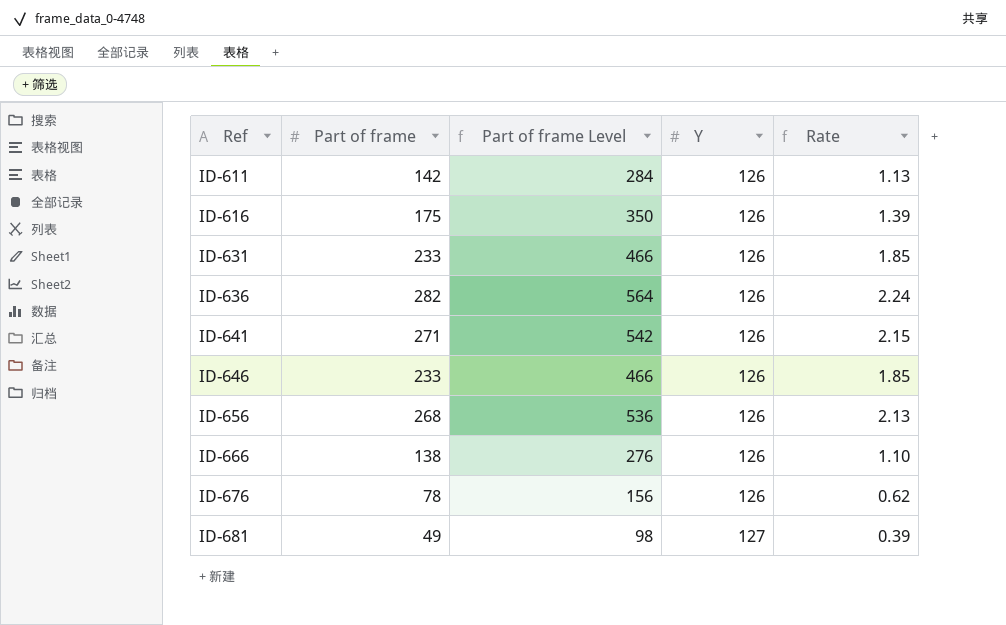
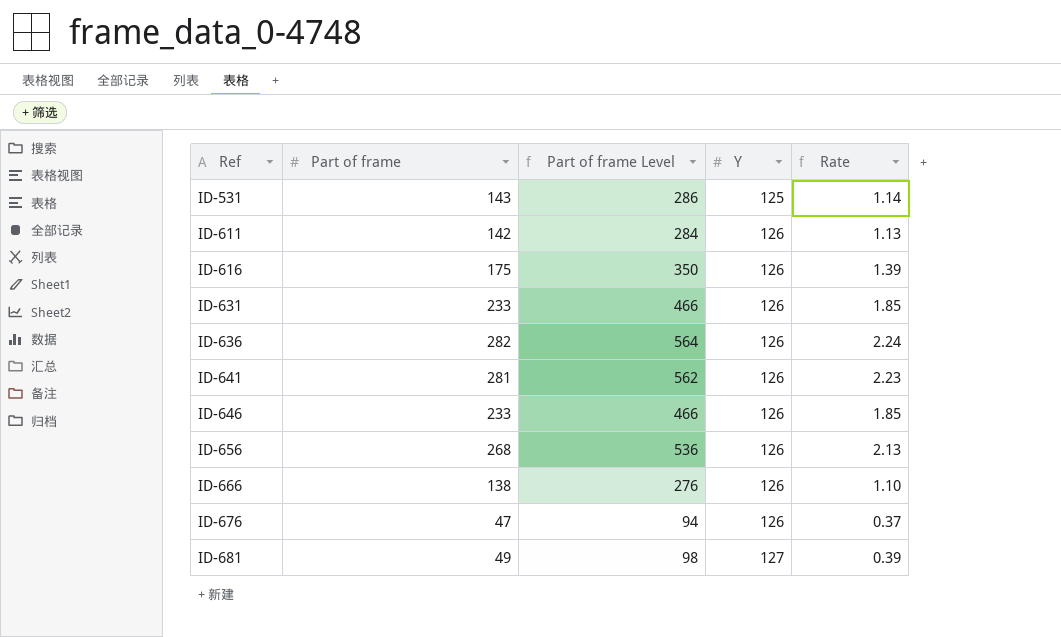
row ID-531: none -> 143 | 286 | 125 | 1.14
ID-641 | Part of frame: 271 -> 281
ID-641 | Part of frame Level: 542 -> 562
ID-641 | Rate: 2.15 -> 2.23
ID-676 | Part of frame: 78 -> 47
ID-676 | Part of frame Level: 156 -> 94
ID-676 | Rate: 0.62 -> 0.37

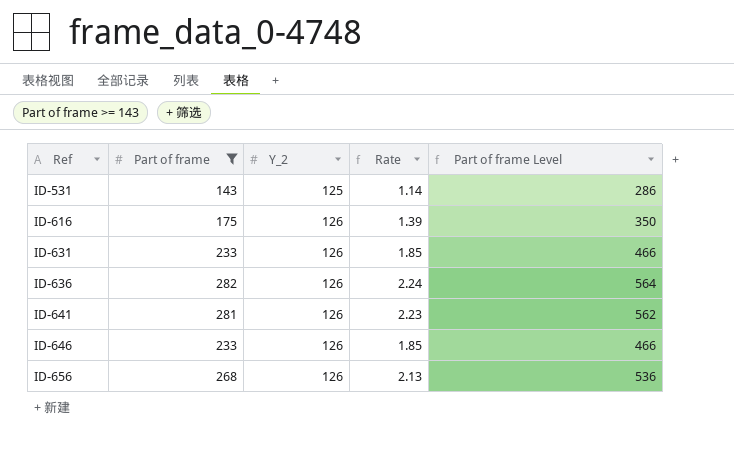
filter: none -> Part of frame >= 143
column name: Y -> Y_2
column Part of frame Level | position: 3 -> 5

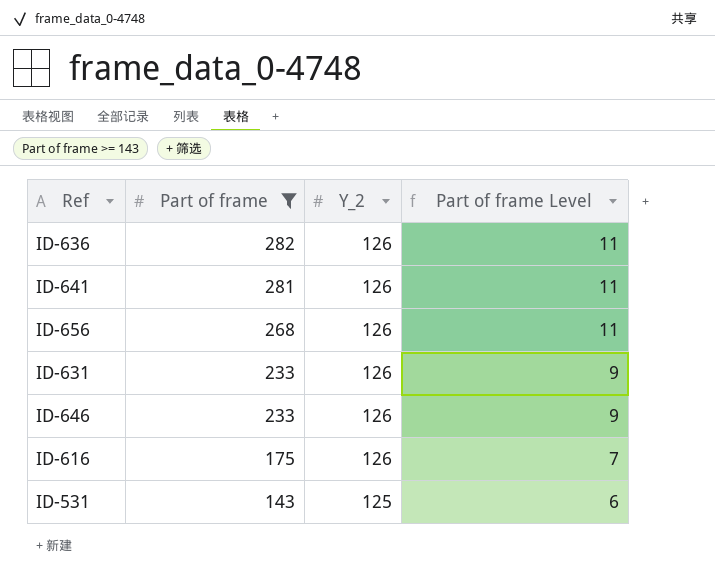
row order: Ref ascending -> Part of frame descending
column Rate | formula: [Part of frame] / [Y_2] -> none
column Part of frame Level | formula: [Part of frame] * 2 -> [Part of frame] * 0.04

